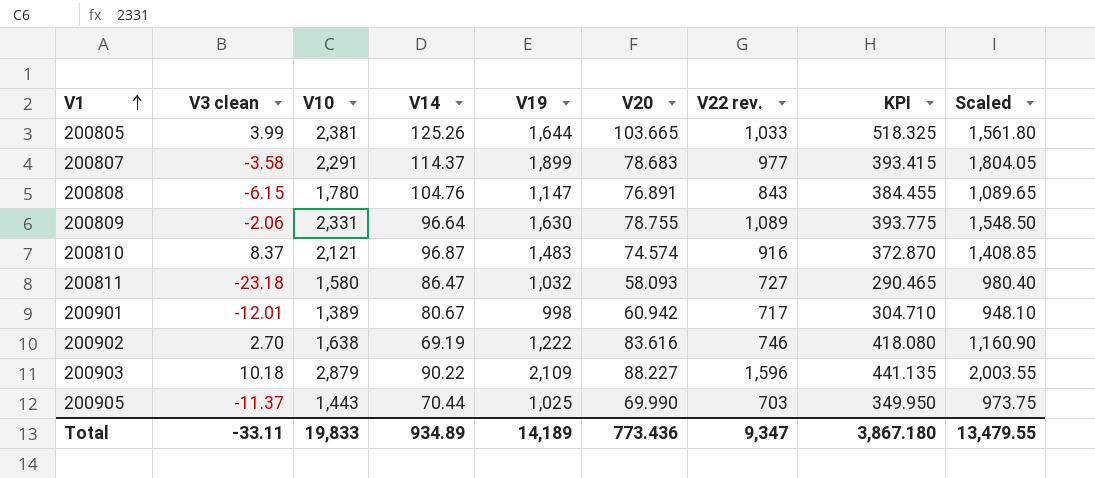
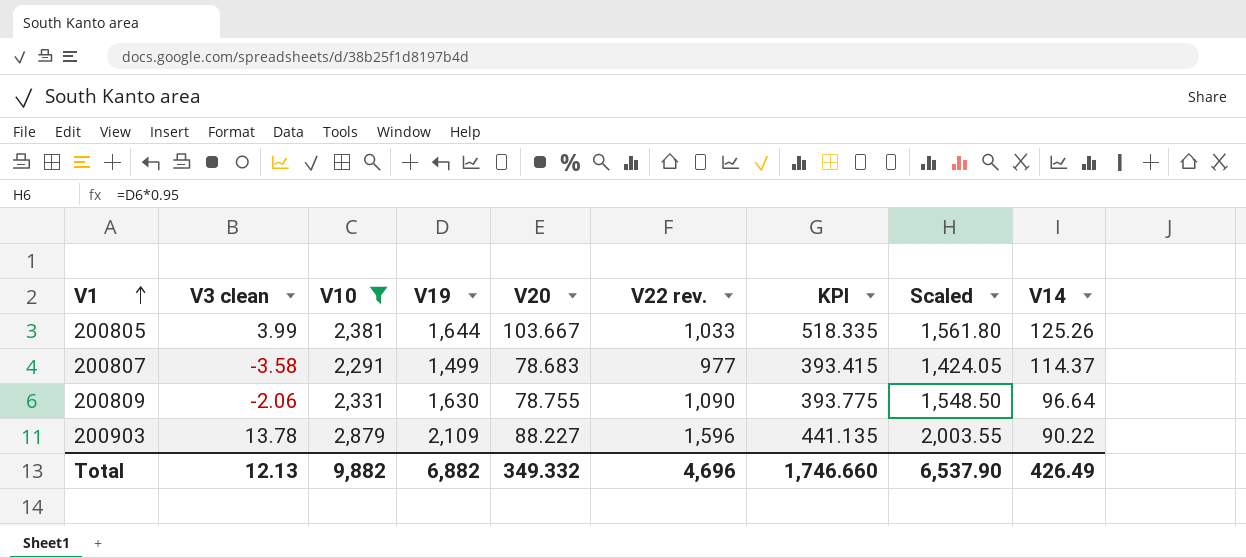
filter: none -> V10 >= 2,291
column V14 | position: 4 -> 9
200805 | V20: 103.665 -> 103.667
200805 | KPI: 518.325 -> 518.335
200807 | V19: 1,899 -> 1,499
200807 | Scaled: 1,804.05 -> 1,424.05
200809 | V22 rev.: 1,089 -> 1,090
200903 | V3 clean: 10.18 -> 13.78
Total | V3 clean: -33.11 -> 12.13
Total | V10: 19,833 -> 9,882
Total | V19: 14,189 -> 6,882
Total | V20: 773.436 -> 349.332
Total | V22 rev.: 9,347 -> 4,696
Total | KPI: 3,867.180 -> 1,746.660
Total | Scaled: 13,479.55 -> 6,537.90
Total | V14: 934.89 -> 426.49

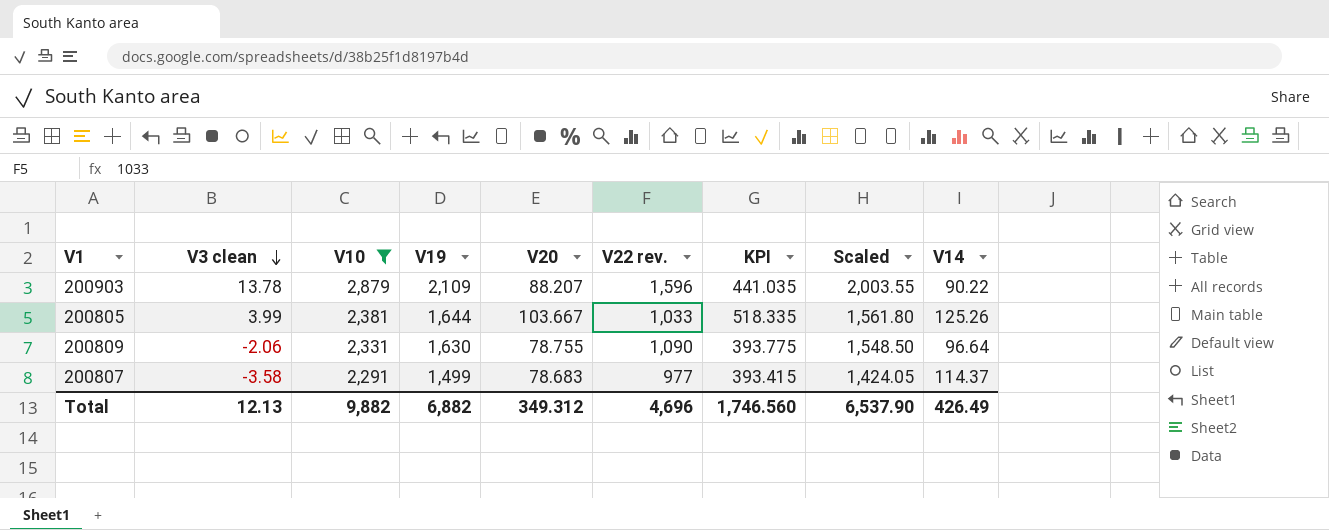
row order: V1 ascending -> V3 clean descending
200903 | V20: 88.227 -> 88.207
200903 | KPI: 441.135 -> 441.035
Total | V20: 349.332 -> 349.312
Total | KPI: 1,746.660 -> 1,746.560

